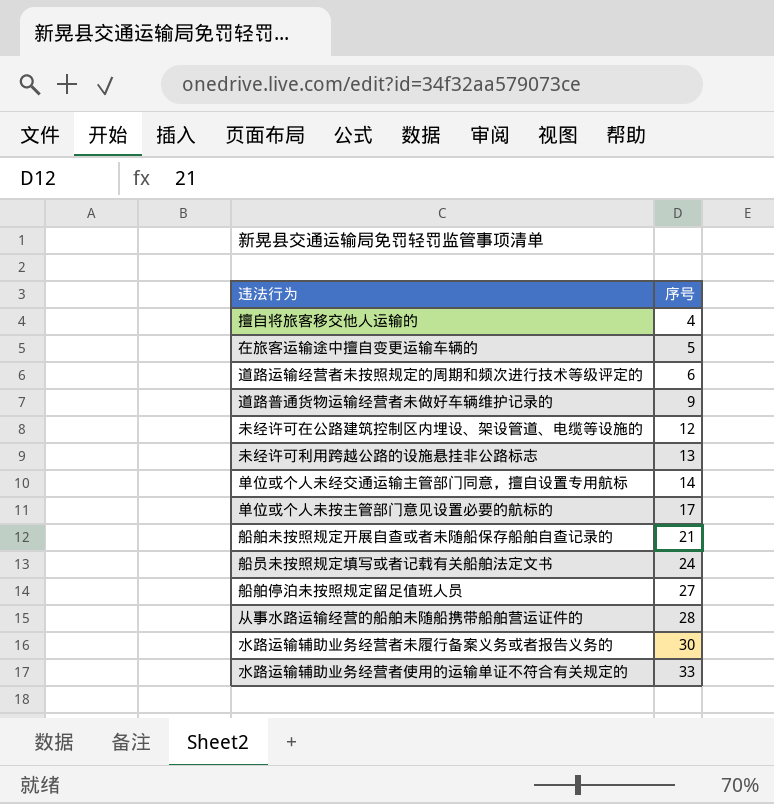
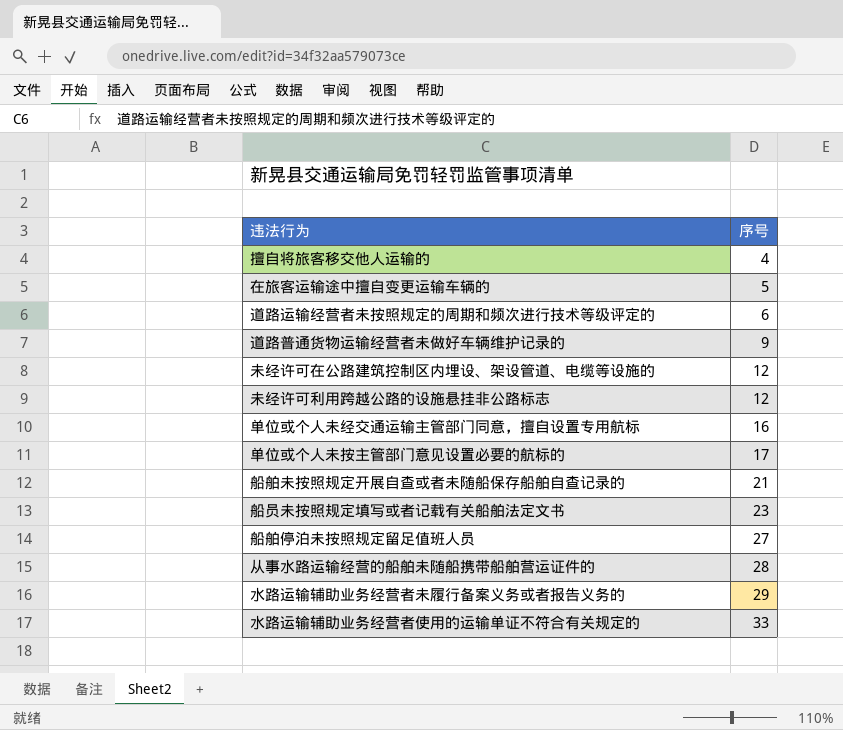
未经许可利用跨越公路的设施悬挂非公路标志 | 序号: 13 -> 12
单位或个人未经交通运输主管部门同意，擅自设置专用航标 | 序号: 14 -> 16
船员未按照规定填写或者记载有关船舶法定文书 | 序号: 24 -> 23
水路运输辅助业务经营者未履行备案义务或者报告义务的 | 序号: 30 -> 29

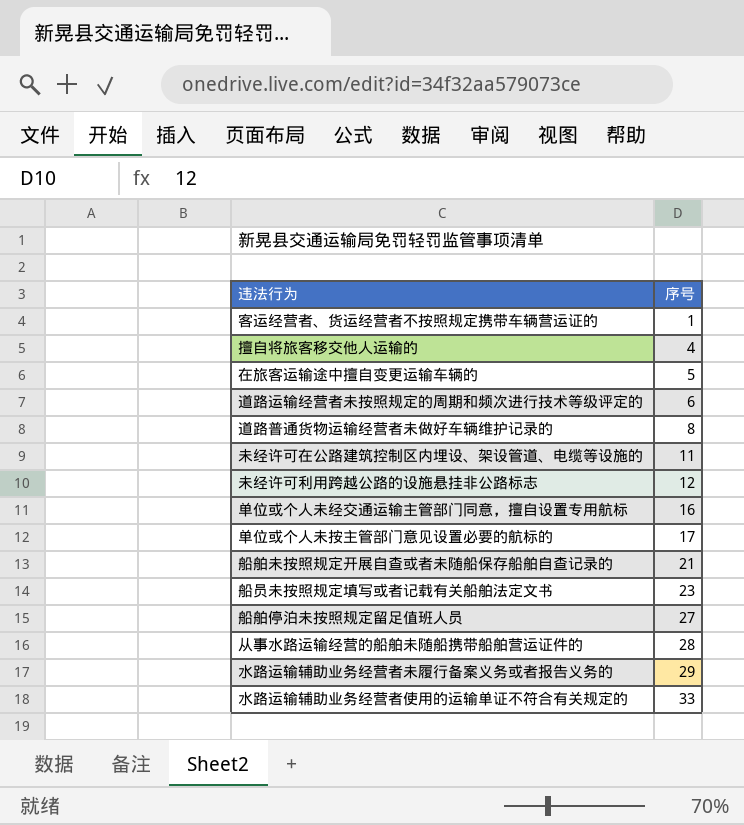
row 客运经营者、货运经营者不按照规定携带车辆营运证的: none -> 1
道路普通货物运输经营者未做好车辆维护记录的 | 序号: 9 -> 8
未经许可在公路建筑控制区内埋设、架设管道、电缆等设施的 | 序号: 12 -> 11

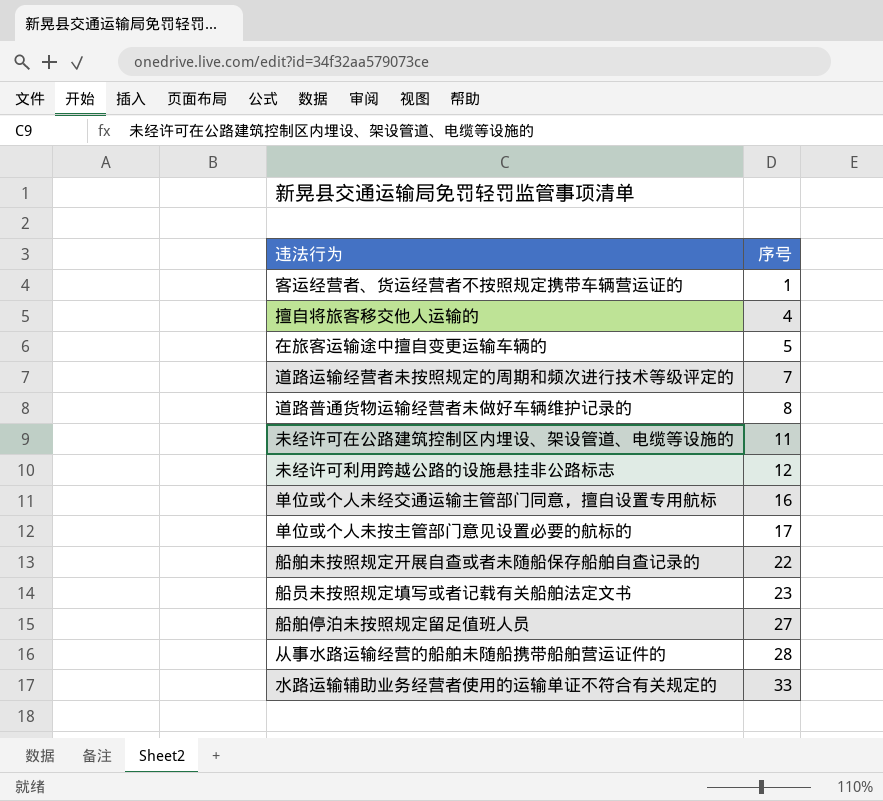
row 水路运输辅助业务经营者未履行备案义务或者报告义务的: 29 -> none
道路运输经营者未按照规定的周期和频次进行技术等级评定的 | 序号: 6 -> 7
船舶未按照规定开展自查或者未随船保存船舶自查记录的 | 序号: 21 -> 22

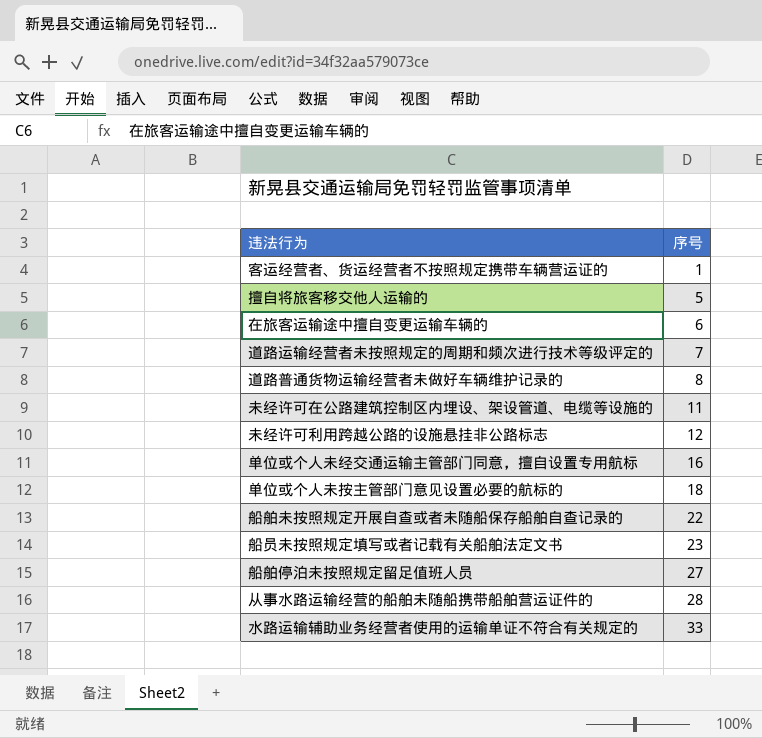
擅自将旅客移交他人运输的 | 序号: 4 -> 5
在旅客运输途中擅自变更运输车辆的 | 序号: 5 -> 6
单位或个人未按主管部门意见设置必要的航标的 | 序号: 17 -> 18

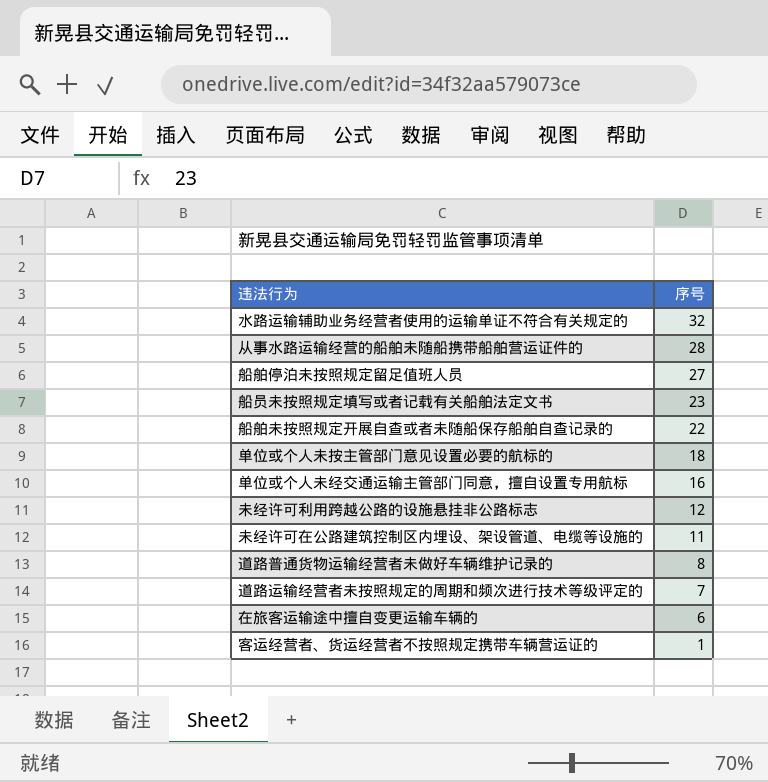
row order: 序号 ascending -> 序号 descending
row 擅自将旅客移交他人运输的: 5 -> none
水路运输辅助业务经营者使用的运输单证不符合有关规定的 | 序号: 33 -> 32

